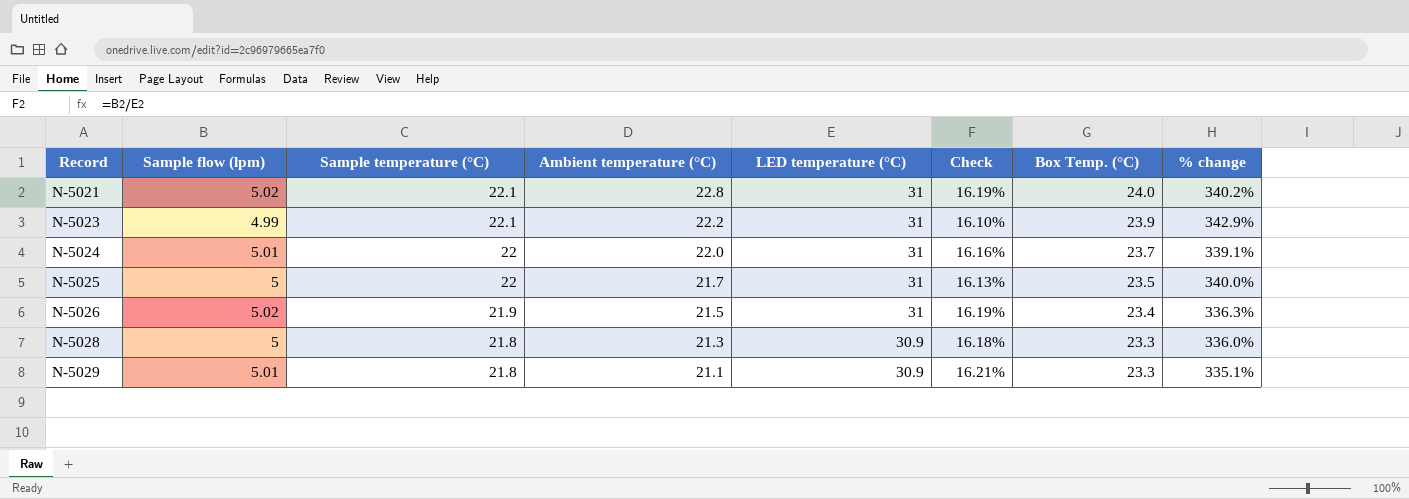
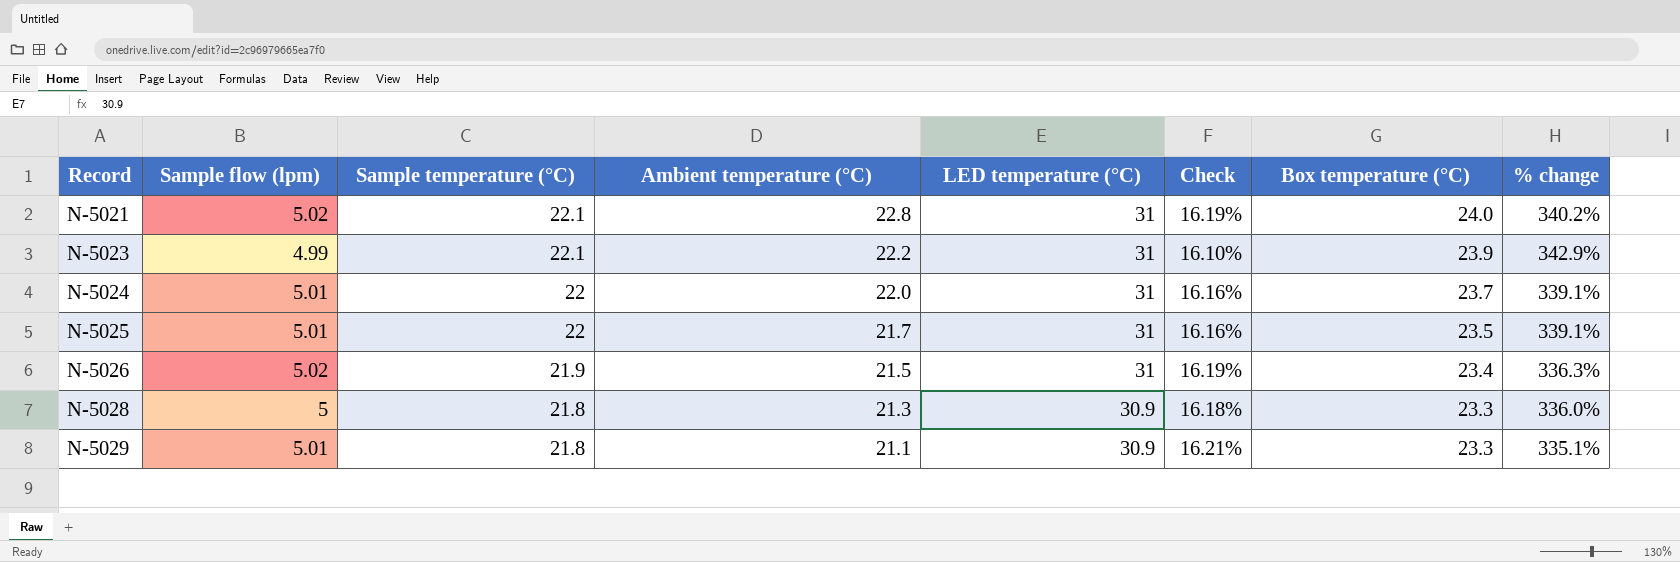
column name: Box Temp. (°C) -> Box temperature (°C)
N-5025 | Sample flow (lpm): 5 -> 5.01
N-5025 | Check: 16.13% -> 16.16%
N-5025 | % change: 340.0% -> 339.1%

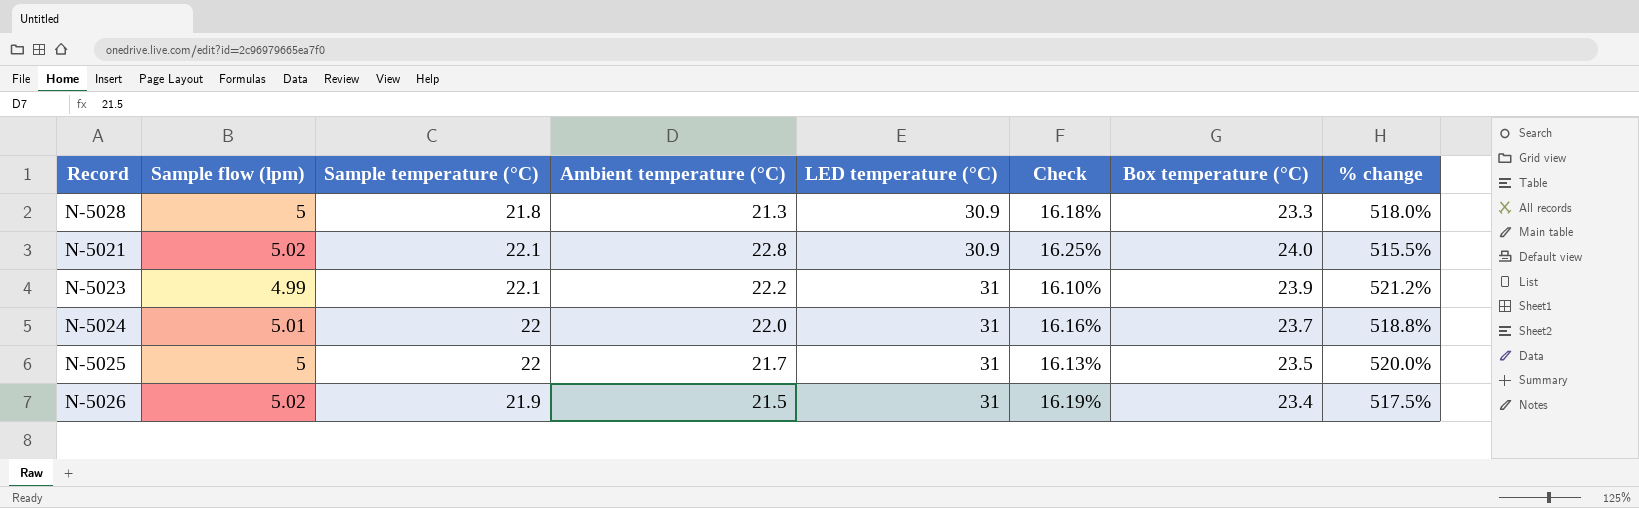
row order: Record ascending -> LED temperature (°C) ascending
column % change | formula: ([Sample temperature (°C)] - [Sample flow (lpm)]) / [Sample flow (lpm)] -> ([LED temperature (°C)] - [Sample flow (lpm)]) / [Sample flow (lpm)]
row N-5029: 5.01 | 21.8 | 21.1 | 30.9 | 16.21% | 23.3 | 335.1% -> none
N-5021 | LED temperature (°C): 31 -> 30.9
N-5021 | Check: 16.19% -> 16.25%
N-5025 | Sample flow (lpm): 5.01 -> 5
N-5025 | Check: 16.16% -> 16.13%

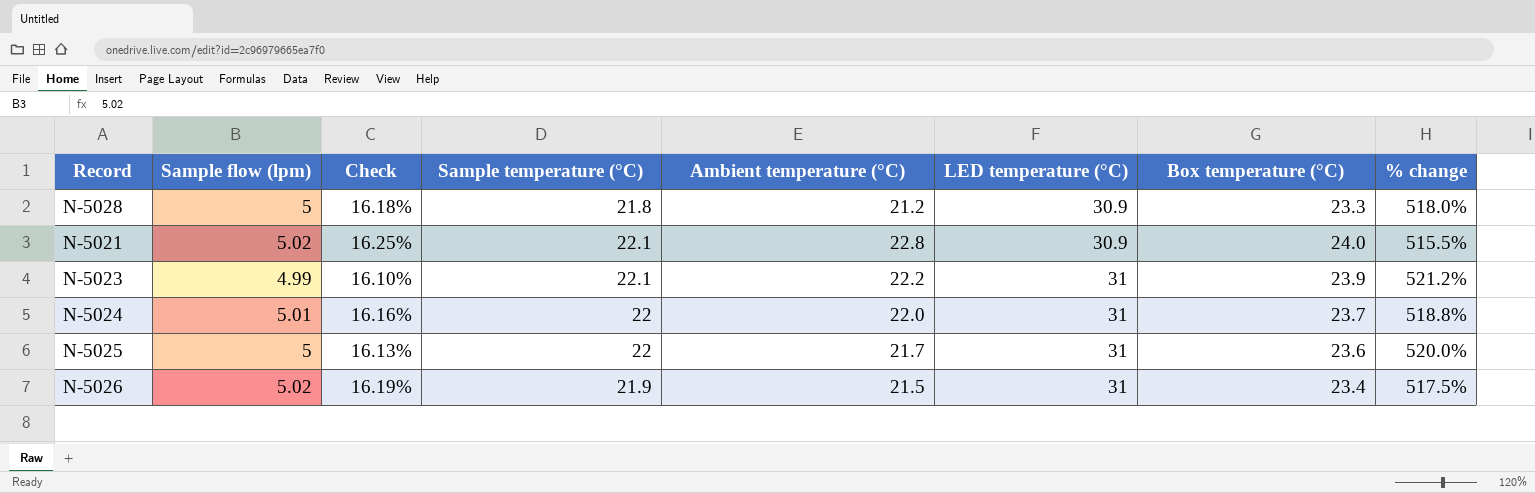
column Check | position: 6 -> 3
N-5028 | Ambient temperature (°C): 21.3 -> 21.2
N-5025 | Box temperature (°C): 23.5 -> 23.6

